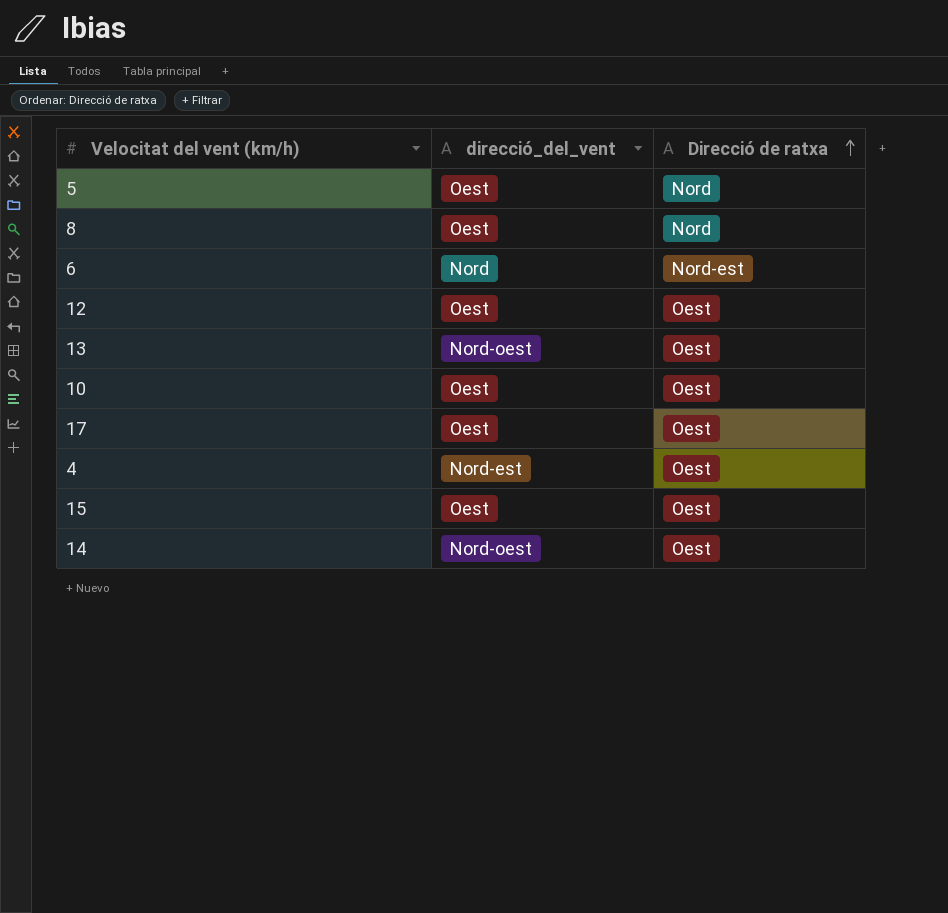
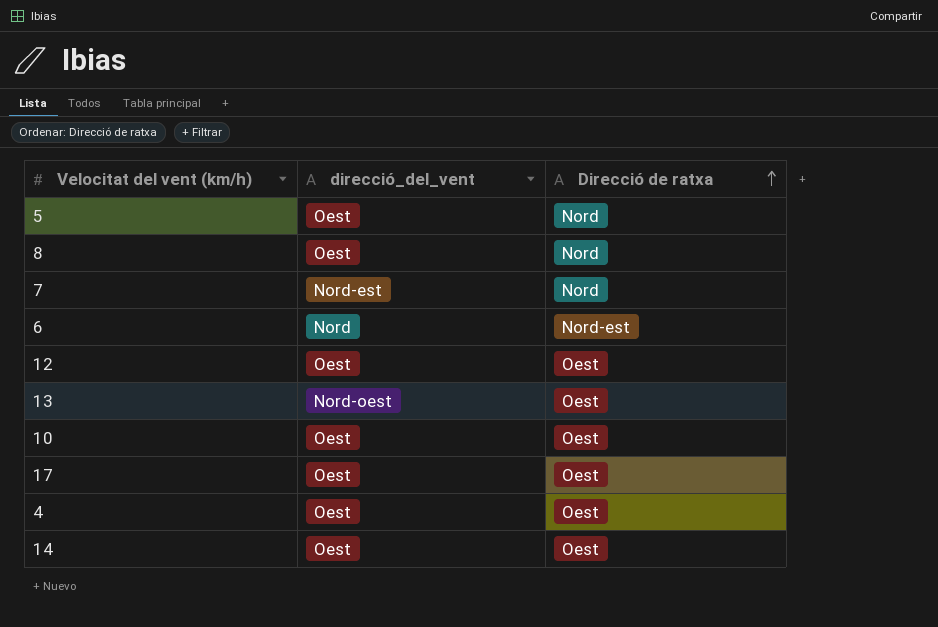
row 15: Oest | Oest -> none
row 7: none -> Nord-est | Nord
4 | direcció_del_vent: Nord-est -> Oest
14 | direcció_del_vent: Nord-oest -> Oest

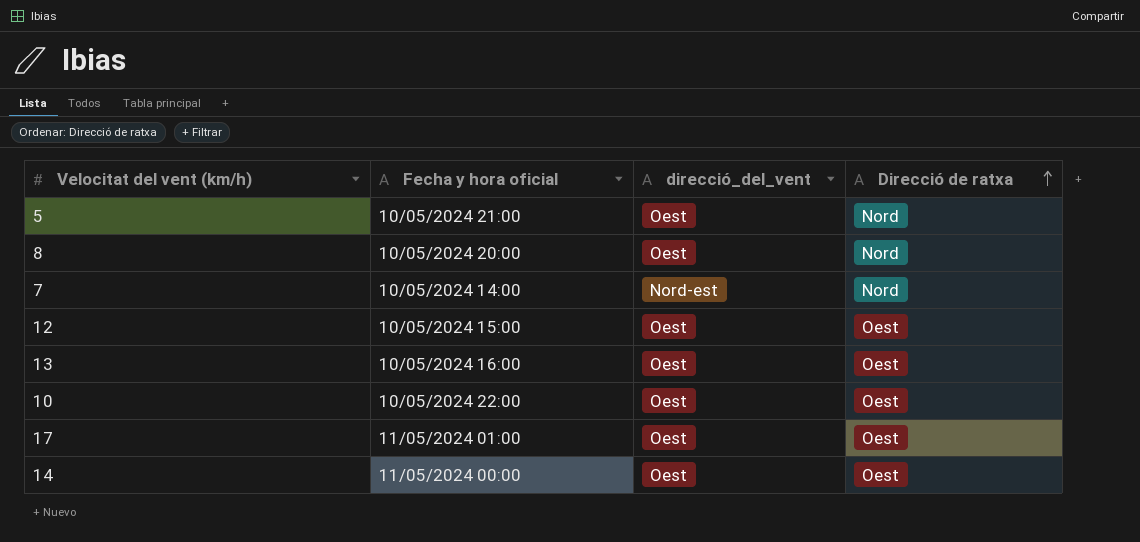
column Fecha y hora oficial | position: none -> 2
row 6: Nord | Nord-est -> none
row 4: Oest | Oest -> none
13 | direcció_del_vent: Nord-oest -> Oest

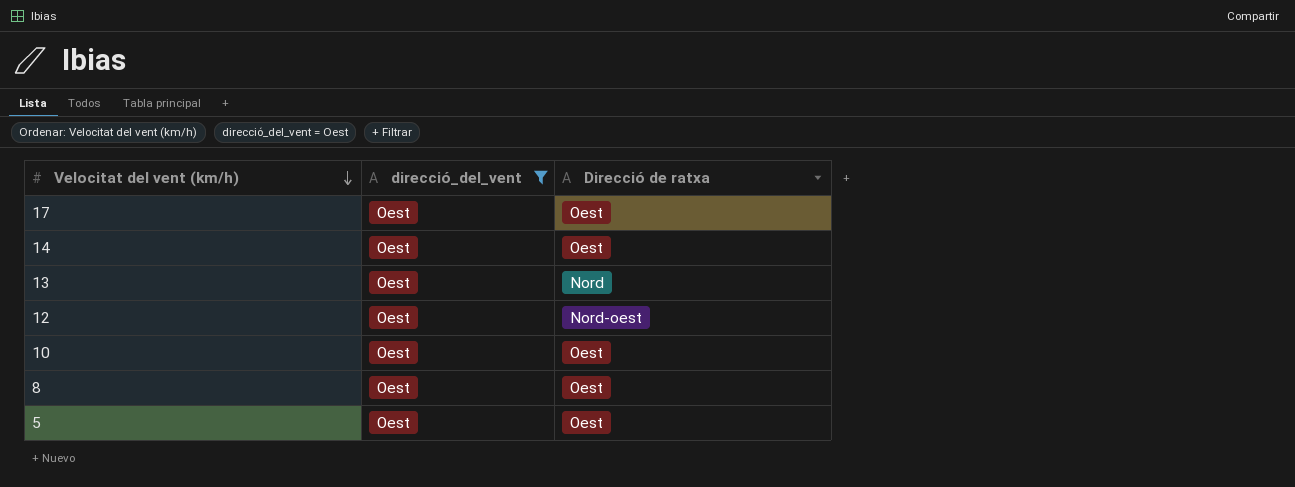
filter: none -> direcció_del_vent = Oest
row order: Direcció de ratxa ascending -> Velocitat del vent (km/h) descending
column Fecha y hora oficial | position: 2 -> none
13 | Direcció de ratxa: Oest -> Nord
12 | Direcció de ratxa: Oest -> Nord-oest
8 | Direcció de ratxa: Nord -> Oest
5 | Direcció de ratxa: Nord -> Oest

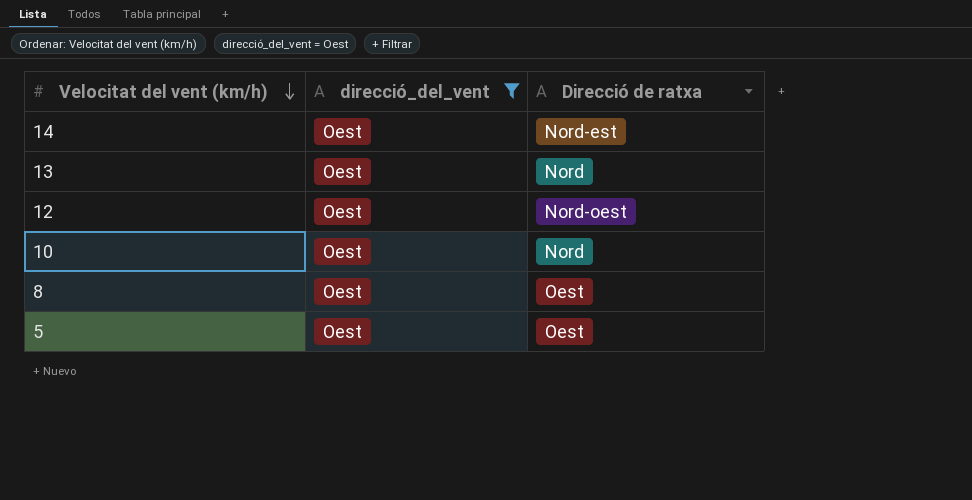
row 17: Oest | Oest -> none
14 | Direcció de ratxa: Oest -> Nord-est
10 | Direcció de ratxa: Oest -> Nord

